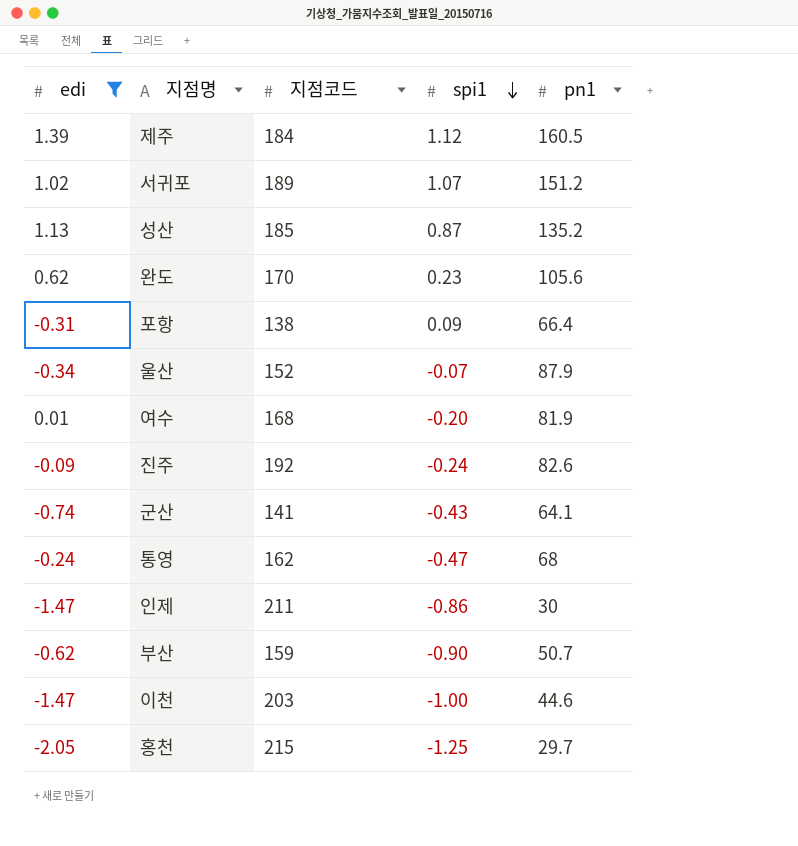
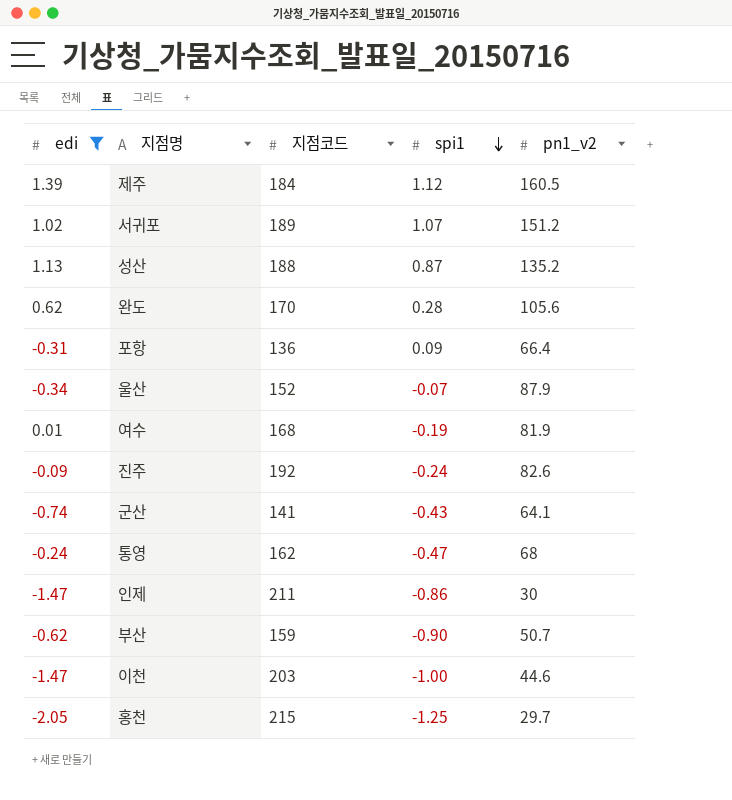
column name: pn1 -> pn1_v2
성산 | 지점코드: 185 -> 188
완도 | spi1: 0.23 -> 0.28
포항 | 지점코드: 138 -> 136
여수 | spi1: -0.20 -> -0.19

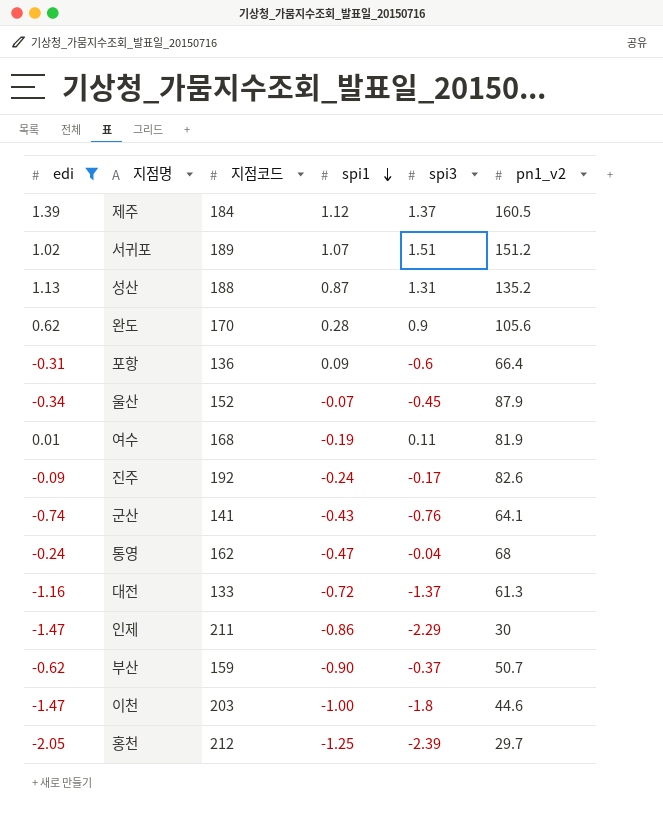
column spi3 | position: none -> 5
row 대전: none -> -1.16 | 133 | -0.72 | -1.37 | 61.3
홍천 | 지점코드: 215 -> 212

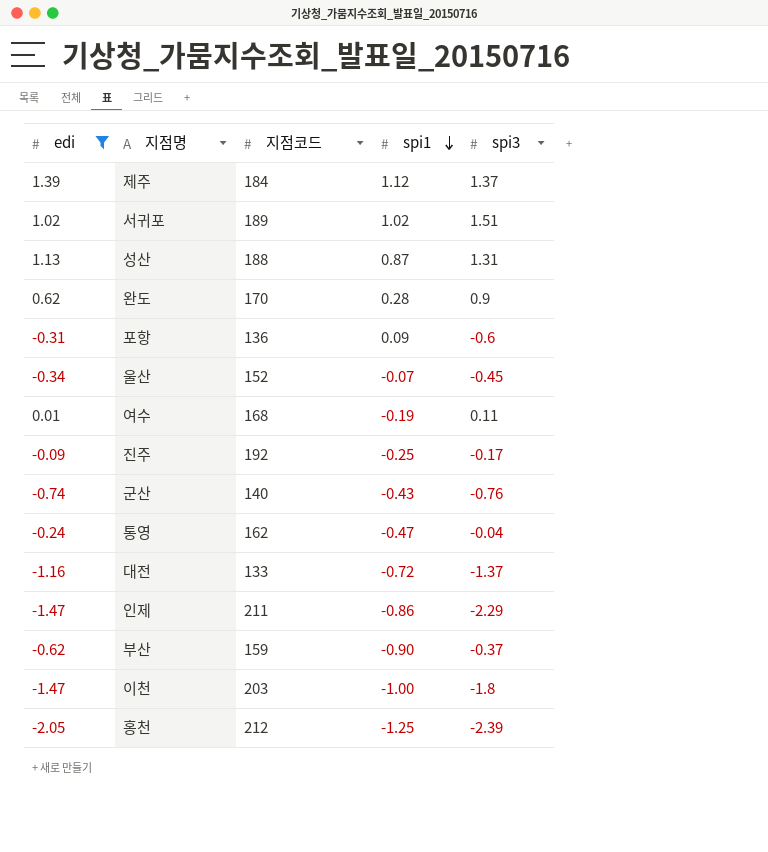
column pn1_v2 | position: 6 -> none
서귀포 | spi1: 1.07 -> 1.02
진주 | spi1: -0.24 -> -0.25
군산 | 지점코드: 141 -> 140

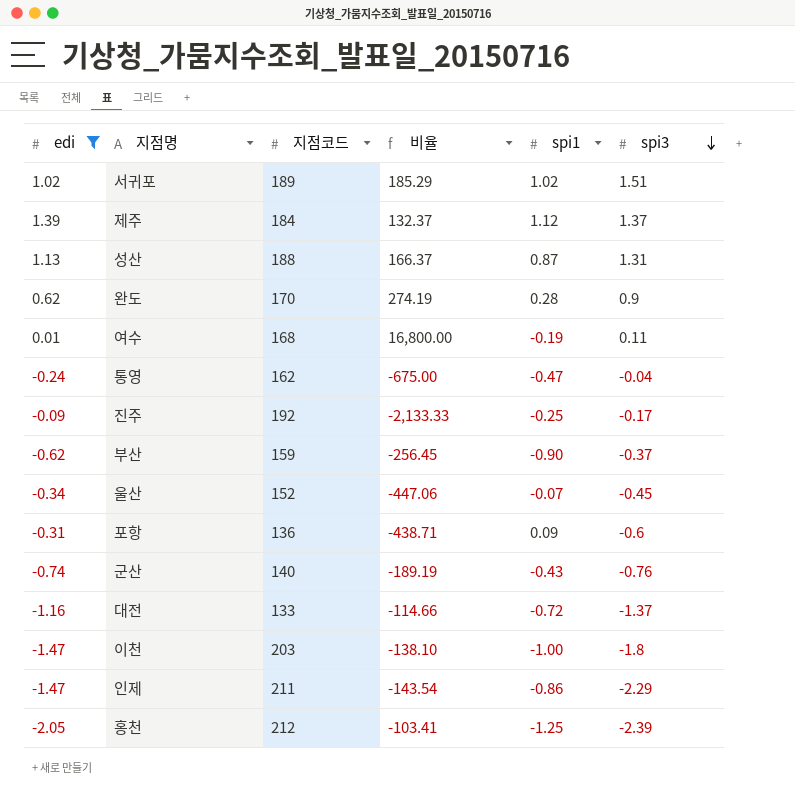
row order: spi1 descending -> spi3 descending
column 비율 | formula: none -> [지점코드] / [edi]

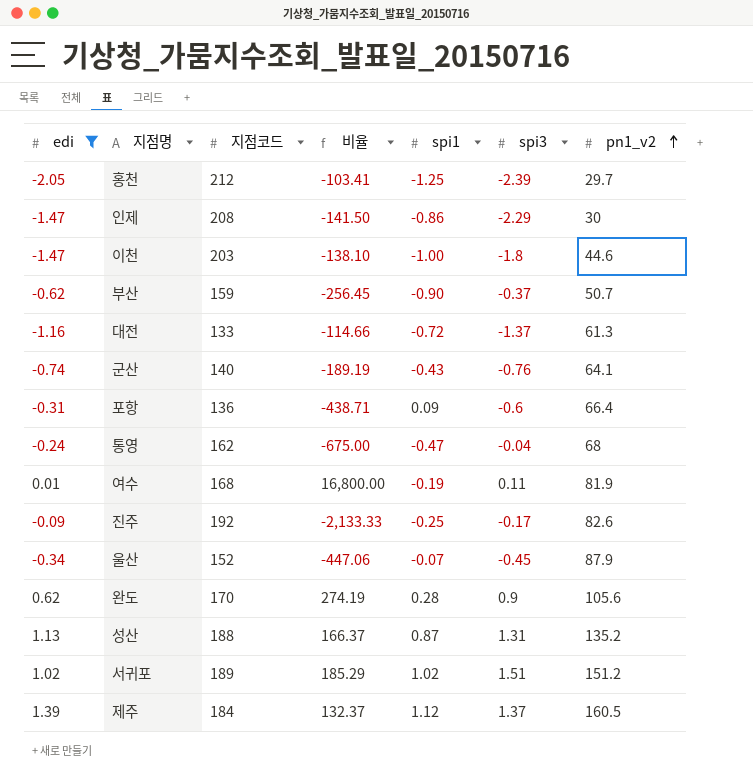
row order: spi3 descending -> pn1_v2 ascending
column pn1_v2 | position: none -> 7
인제 | 지점코드: 211 -> 208
인제 | 비율: -143.54 -> -141.50

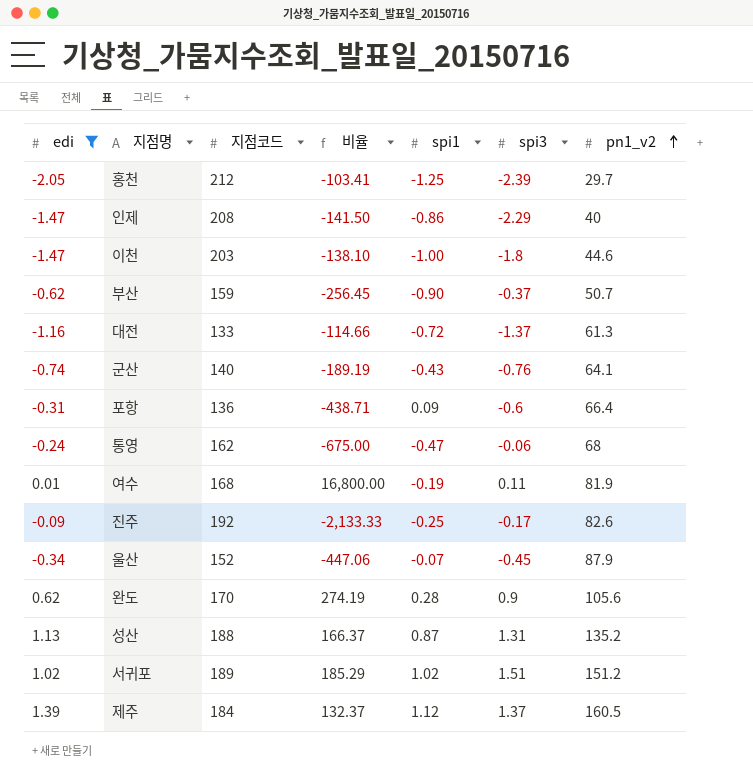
인제 | pn1_v2: 30 -> 40
통영 | spi3: -0.04 -> -0.06

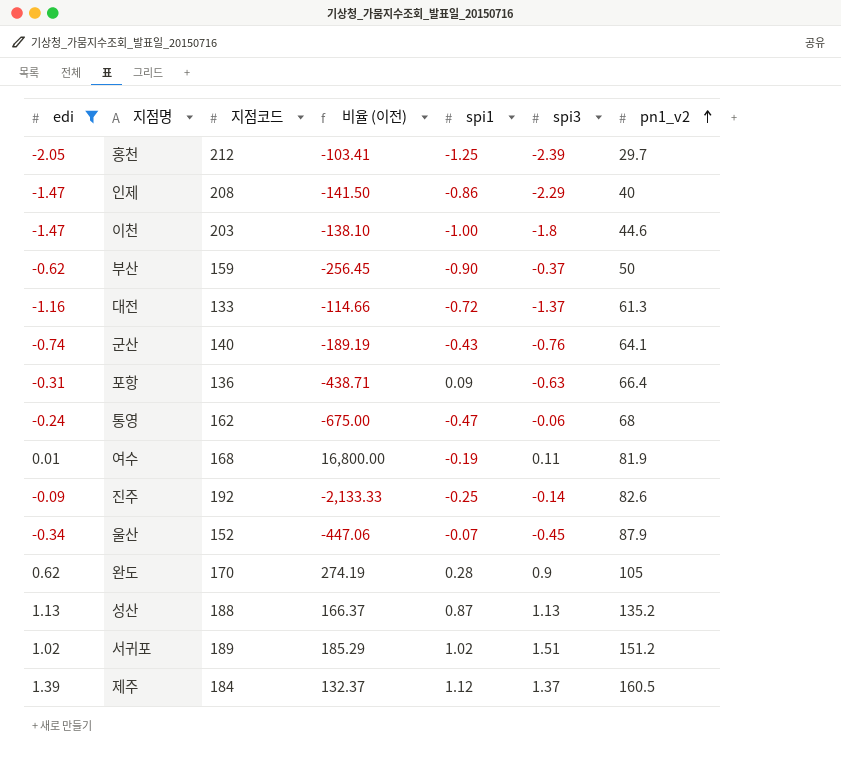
column name: 비율 -> 비율 (이전)
부산 | pn1_v2: 50.7 -> 50
포항 | spi3: -0.6 -> -0.63
진주 | spi3: -0.17 -> -0.14
완도 | pn1_v2: 105.6 -> 105
성산 | spi3: 1.31 -> 1.13

